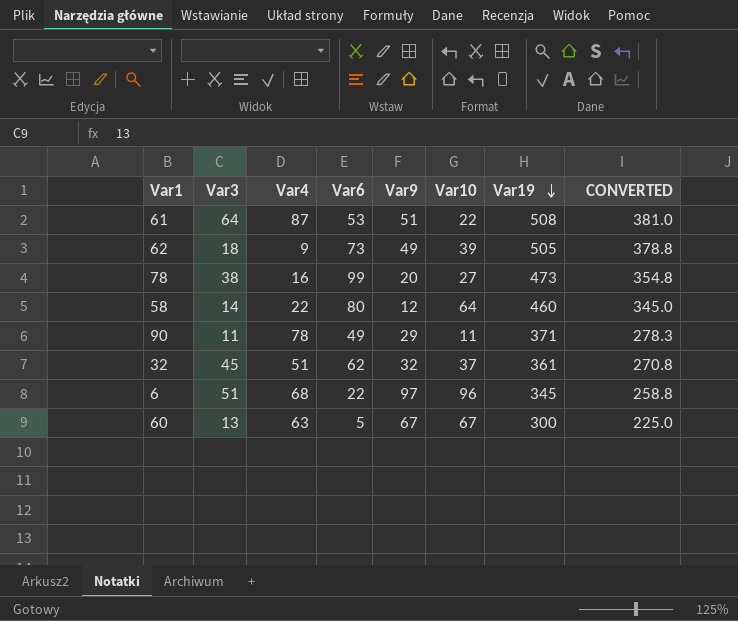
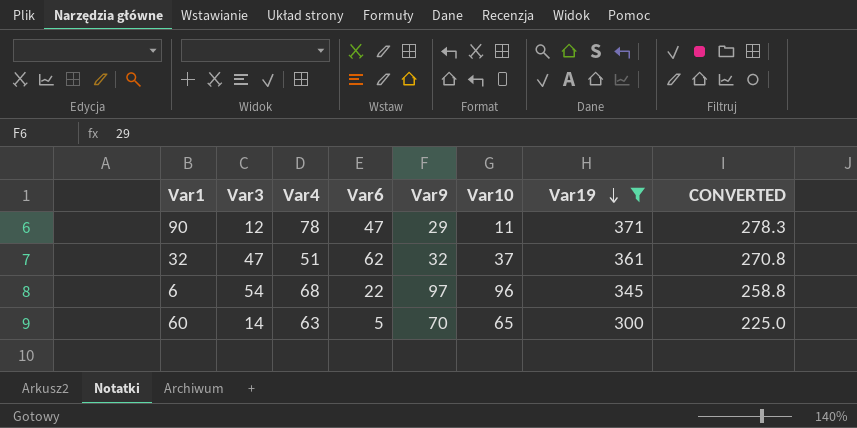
filter: none -> Var19 <= 371
90 | Var3: 11 -> 12
90 | Var6: 49 -> 47
32 | Var3: 45 -> 47
6 | Var3: 51 -> 54
60 | Var3: 13 -> 14
60 | Var9: 67 -> 70
60 | Var10: 67 -> 65

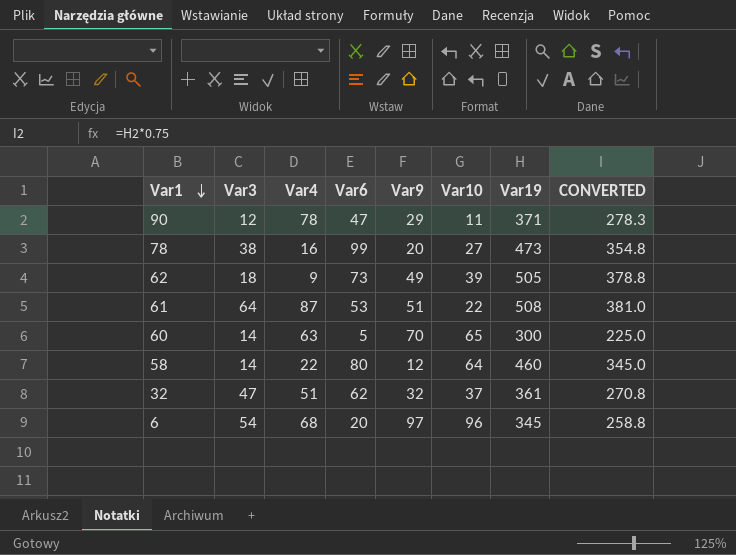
filter: Var19 <= 371 -> none
row order: Var19 descending -> Var1 descending
6 | Var6: 22 -> 20

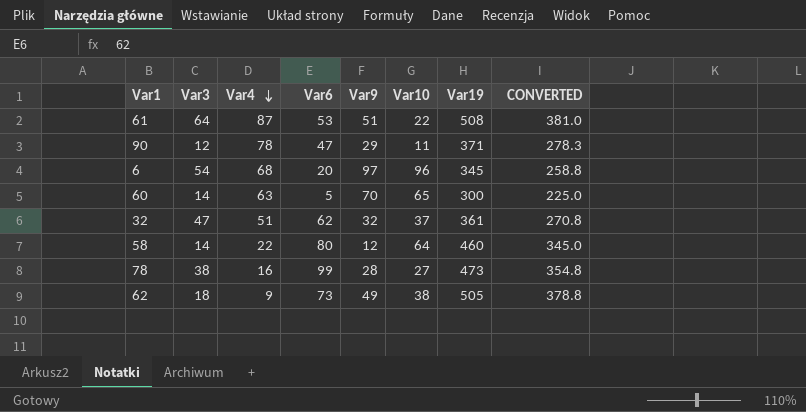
row order: Var1 descending -> Var4 descending
78 | Var9: 20 -> 28
62 | Var10: 39 -> 38

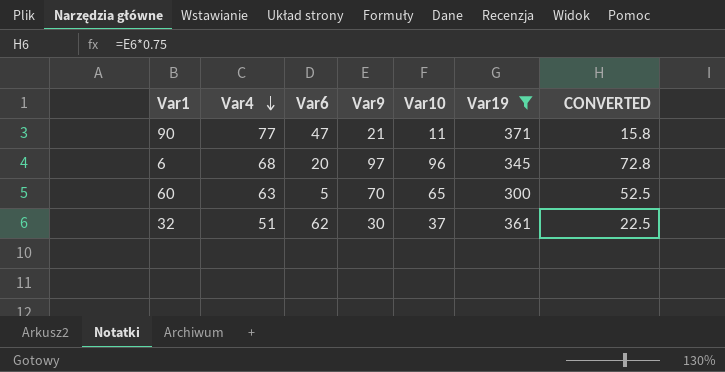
filter: none -> Var19 <= 371
column Var3 | position: 2 -> none
column CONVERTED | formula: [Var19] * 0.75 -> [Var9] * 0.75
90 | Var4: 78 -> 77
90 | Var9: 29 -> 21
32 | Var9: 32 -> 30

